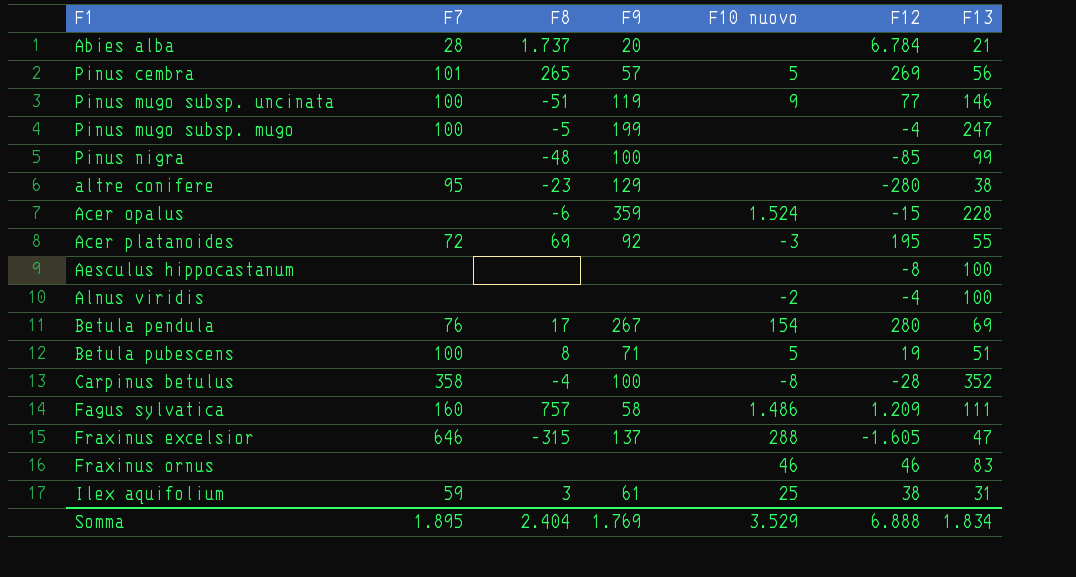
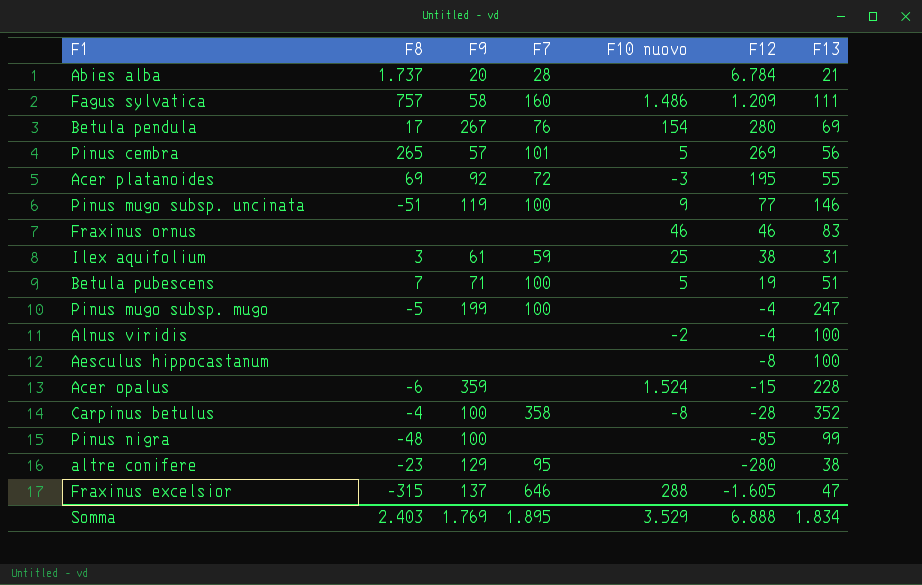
row order: none -> F12 descending
column F7 | position: 2 -> 4
Betula pubescens | F8: 8 -> 7
Somma | F8: 2.404 -> 2.403

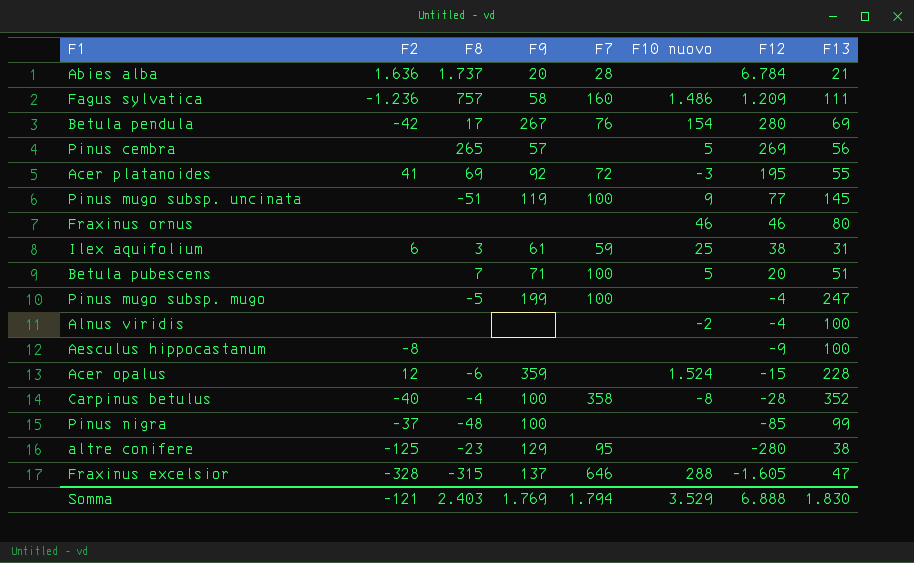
column F2 | position: none -> 2
Pinus cembra | F7: 101 -> none
Pinus mugo subsp. uncinata | F13: 146 -> 145
Fraxinus ornus | F13: 83 -> 80
Betula pubescens | F12: 19 -> 20
Aesculus hippocastanum | F12: -8 -> -9
Somma | F7: 1.895 -> 1.794
Somma | F13: 1.834 -> 1.830

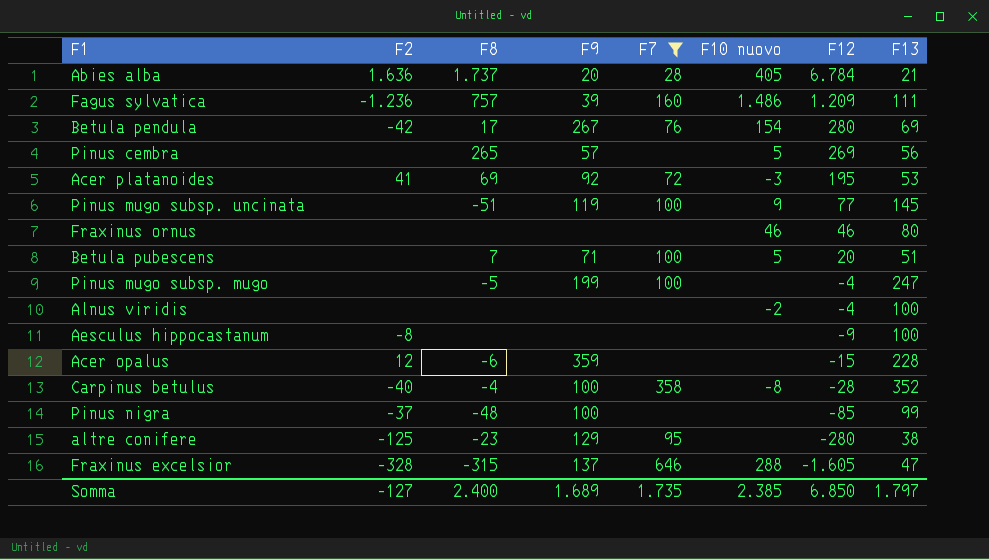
filter: none -> F7 != 59
Abies alba | F10 nuovo: none -> 405
Fagus sylvatica | F9: 58 -> 39
Acer platanoides | F13: 55 -> 53
Acer opalus | F10 nuovo: 1.524 -> none
Somma | F2: -121 -> -127
Somma | F8: 2.403 -> 2.400
Somma | F9: 1.769 -> 1.689
Somma | F7: 1.794 -> 1.735
Somma | F10 nuovo: 3.529 -> 2.385
Somma | F12: 6.888 -> 6.850
Somma | F13: 1.830 -> 1.797

